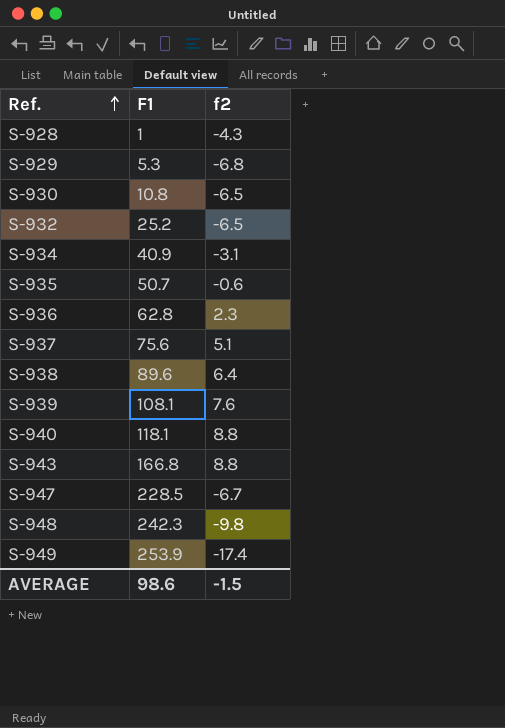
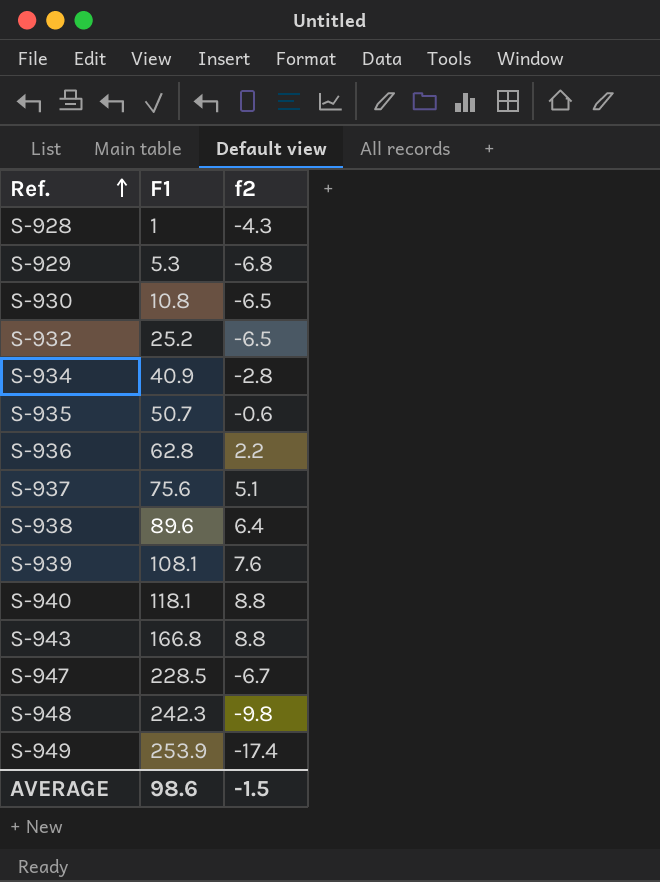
S-934 | f2: -3.1 -> -2.8
S-936 | f2: 2.3 -> 2.2

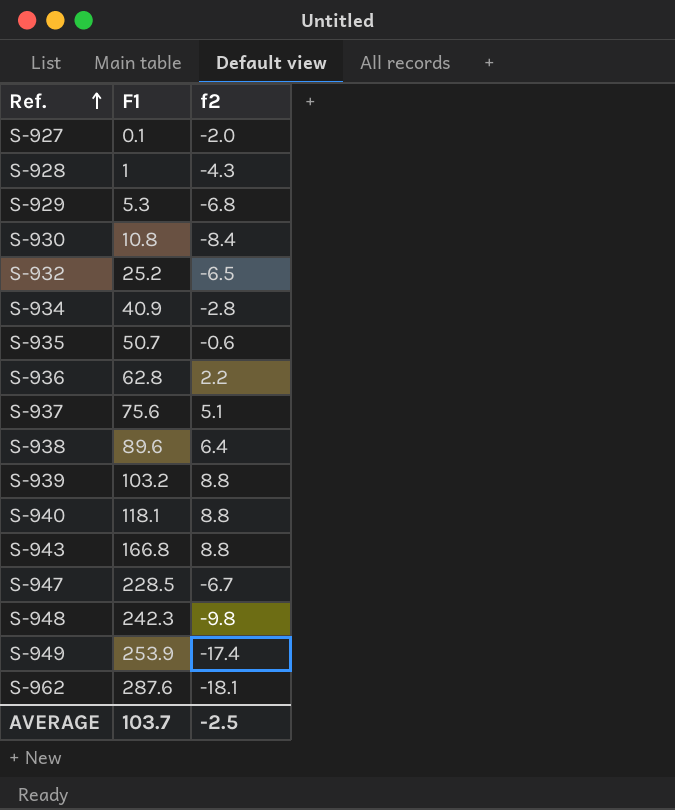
row S-927: none -> 0.1 | -2.0
S-930 | f2: -6.5 -> -8.4
S-939 | F1: 108.1 -> 103.2
S-939 | f2: 7.6 -> 8.8
row S-962: none -> 287.6 | -18.1
AVERAGE | F1: 98.6 -> 103.7
AVERAGE | f2: -1.5 -> -2.5

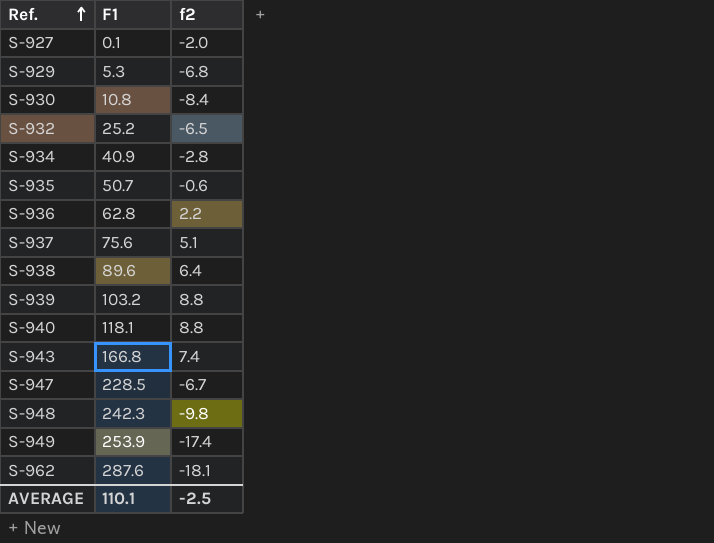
row S-928: 1 | -4.3 -> none
S-943 | f2: 8.8 -> 7.4
AVERAGE | F1: 103.7 -> 110.1

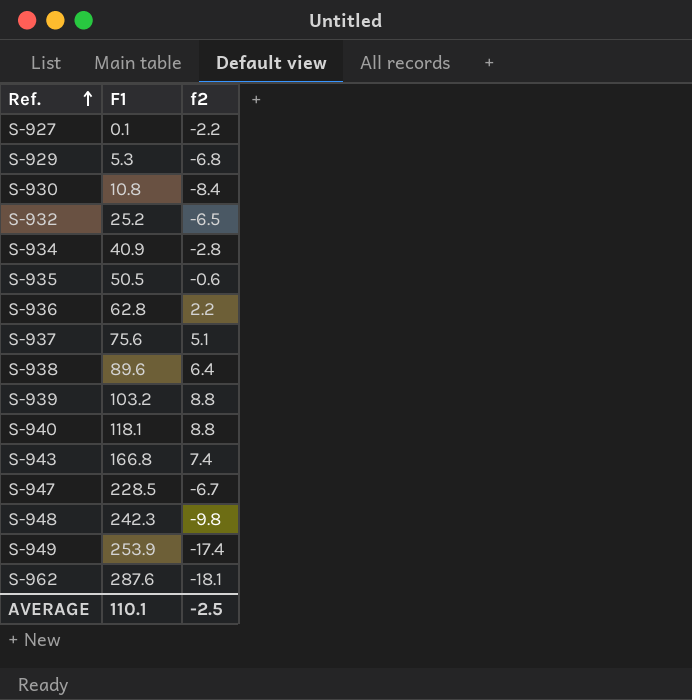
S-927 | f2: -2.0 -> -2.2
S-935 | F1: 50.7 -> 50.5

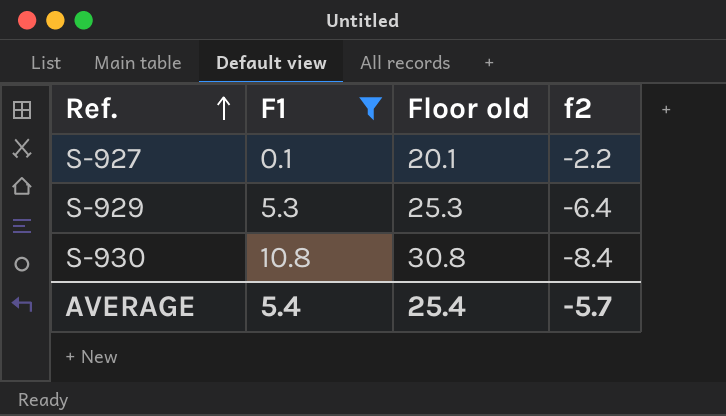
filter: none -> F1 <= 10.8
column Floor old | formula: none -> [F1] + 20
S-929 | f2: -6.8 -> -6.4
AVERAGE | F1: 110.1 -> 5.4
AVERAGE | f2: -2.5 -> -5.7

